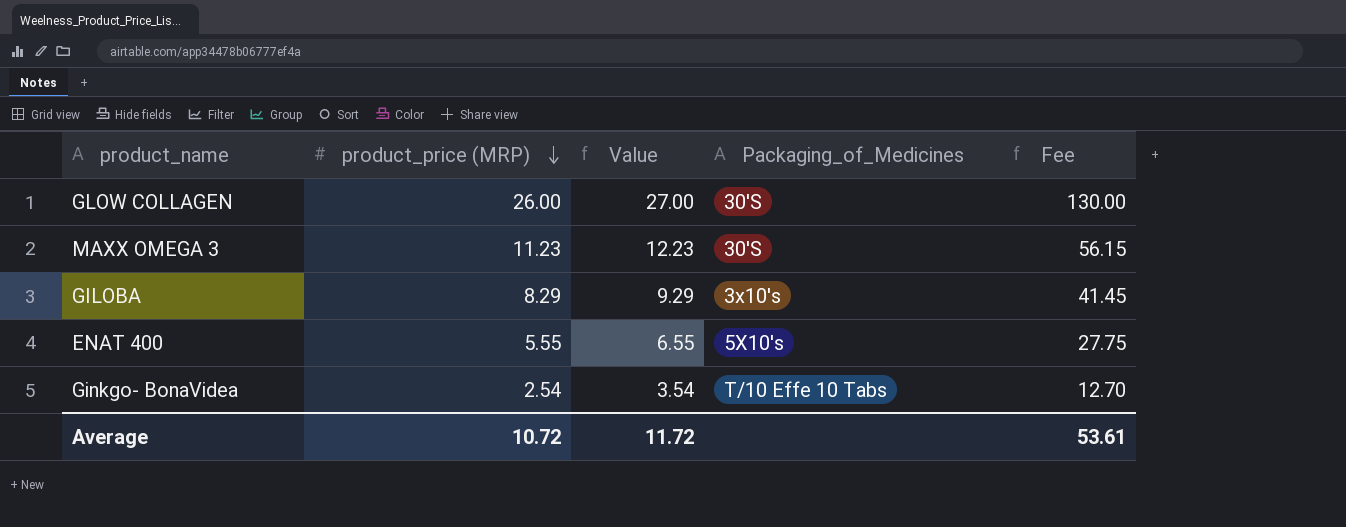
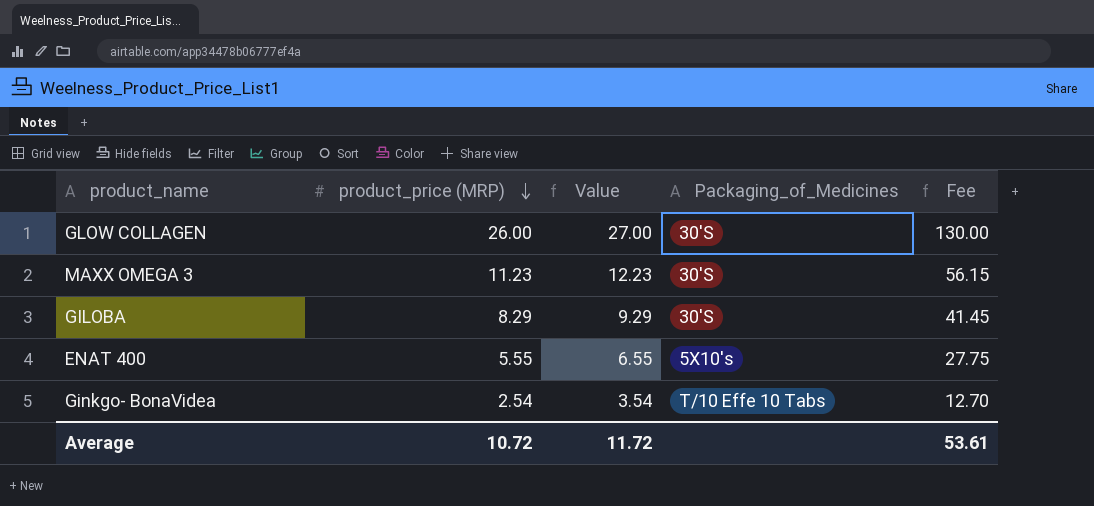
GILOBA | Packaging_of_Medicines: 3x10's -> 30'S

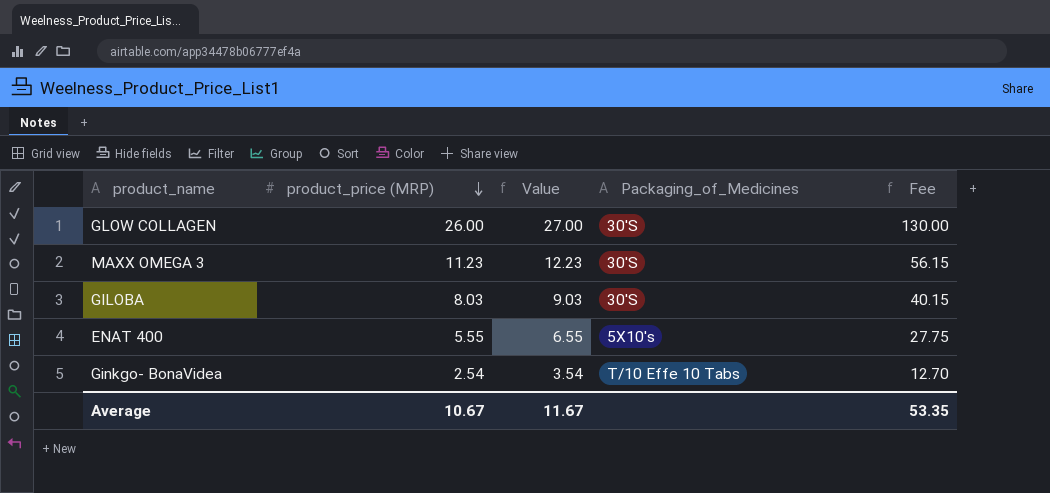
GILOBA | product_price (MRP): 8.29 -> 8.03
GILOBA | Value: 9.29 -> 9.03
GILOBA | Fee: 41.45 -> 40.15
Average | product_price (MRP): 10.72 -> 10.67
Average | Value: 11.72 -> 11.67
Average | Fee: 53.61 -> 53.35

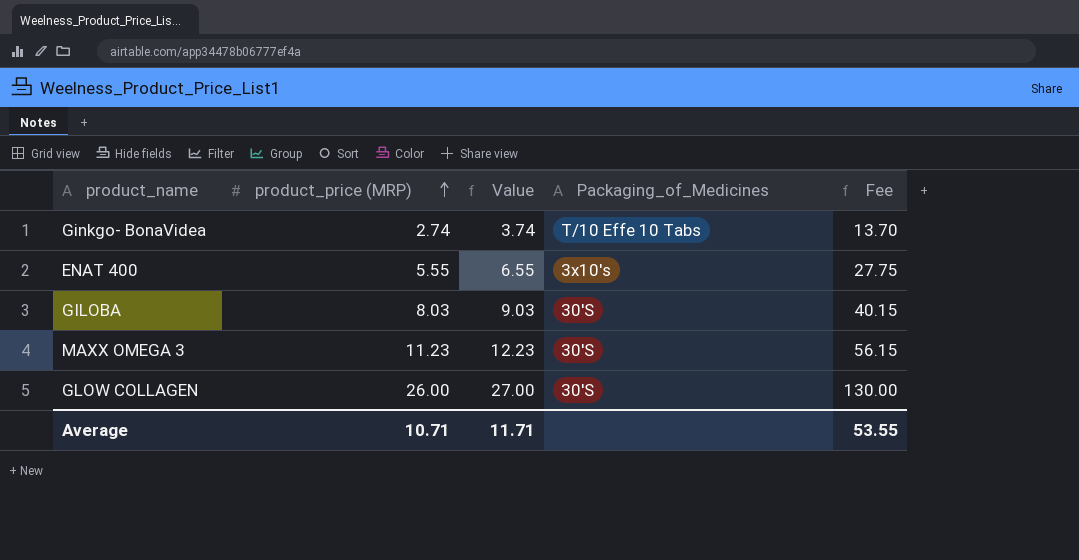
row order: product_price (MRP) descending -> product_price (MRP) ascending
Ginkgo- BonaVidea | product_price (MRP): 2.54 -> 2.74
Ginkgo- BonaVidea | Value: 3.54 -> 3.74
Ginkgo- BonaVidea | Fee: 12.70 -> 13.70
ENAT 400 | Packaging_of_Medicines: 5X10's -> 3x10's
Average | product_price (MRP): 10.67 -> 10.71
Average | Value: 11.67 -> 11.71
Average | Fee: 53.35 -> 53.55

